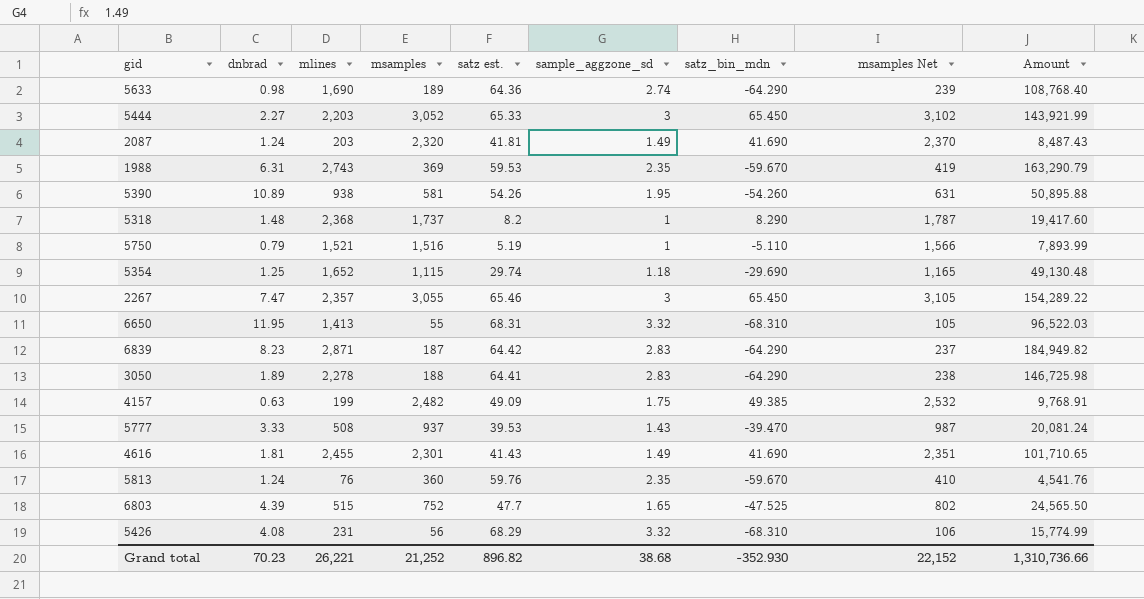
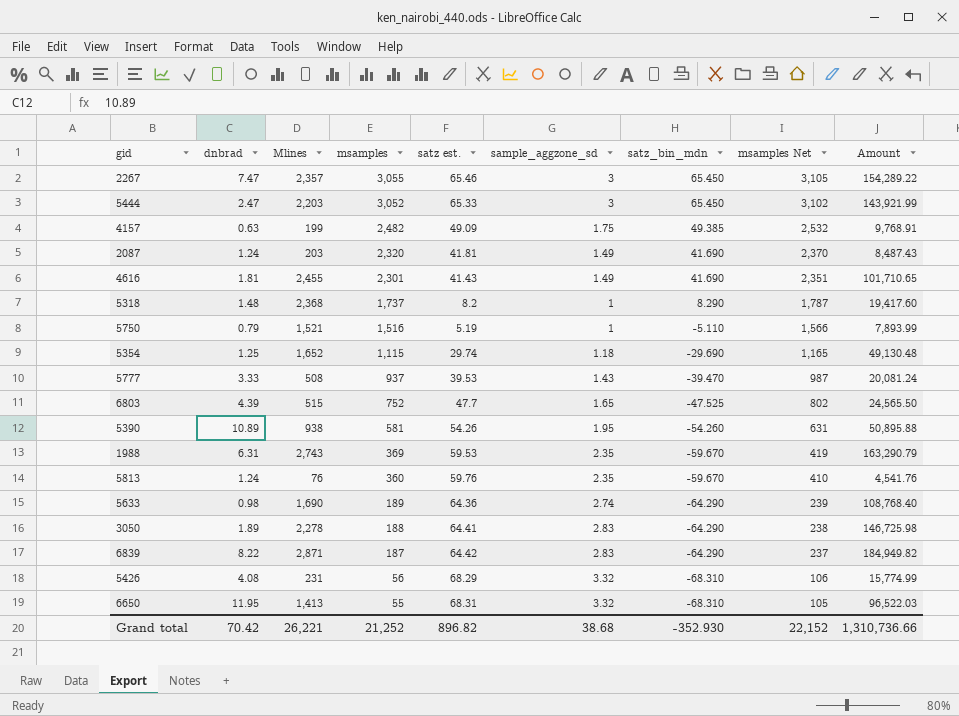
row order: none -> msamples descending
column name: mlines -> Mlines
5444 | dnbrad: 2.27 -> 2.47
6839 | dnbrad: 8.23 -> 8.22
Grand total | dnbrad: 70.23 -> 70.42

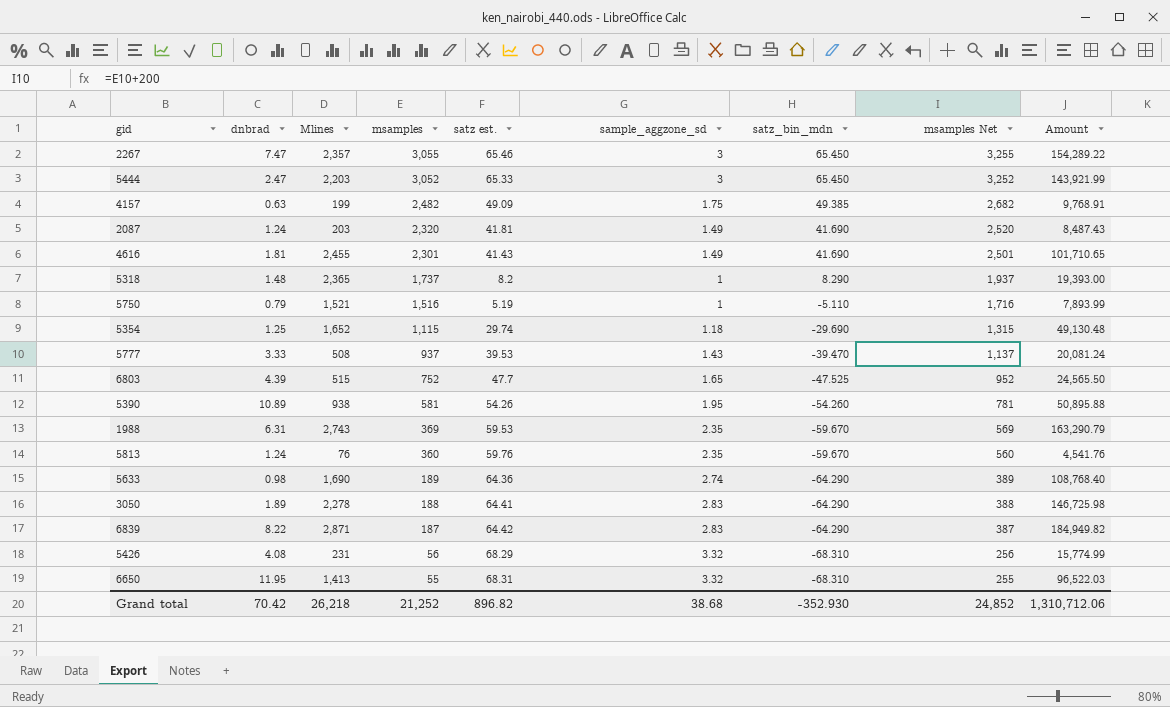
column msamples Net | formula: [msamples] + 50 -> [msamples] + 200
5318 | Mlines: 2,368 -> 2,365
5318 | Amount: 19,417.60 -> 19,393.00
Grand total | Mlines: 26,221 -> 26,218
Grand total | msamples Net: 22,152 -> 24,852
Grand total | Amount: 1,310,736.66 -> 1,310,712.06

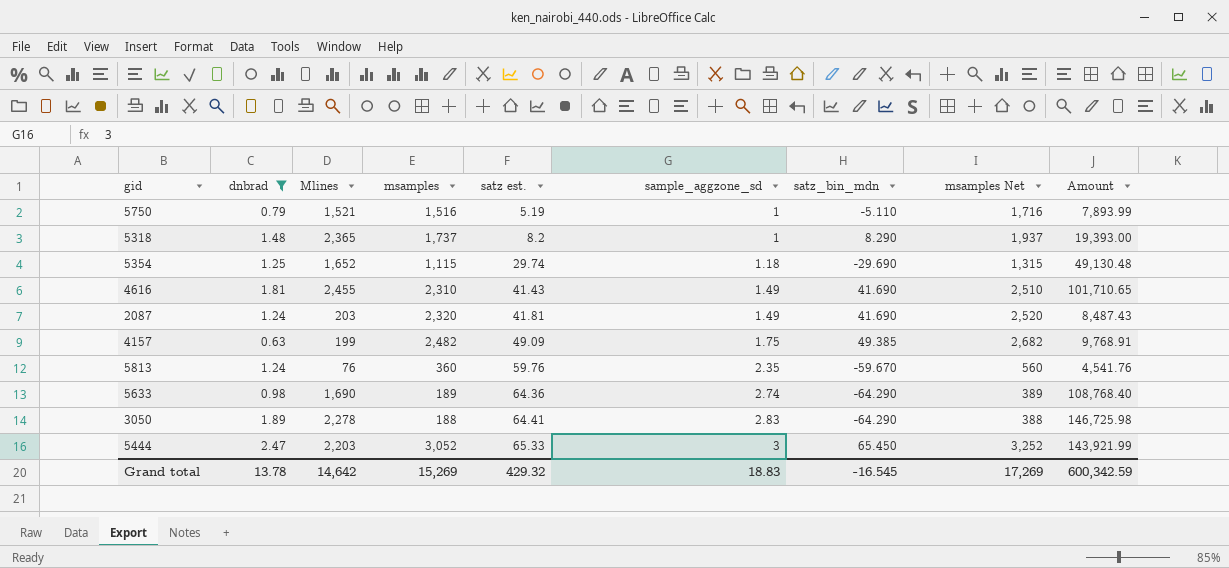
filter: none -> dnbrad <= 2.47
row order: msamples descending -> satz est. ascending
4616 | msamples: 2,301 -> 2,310
4616 | msamples Net: 2,501 -> 2,510
Grand total | dnbrad: 70.42 -> 13.78
Grand total | Mlines: 26,218 -> 14,642
Grand total | msamples: 21,252 -> 15,269
Grand total | satz est.: 896.82 -> 429.32
Grand total | sample_aggzone_sd: 38.68 -> 18.83
Grand total | satz_bin_mdn: -352.930 -> -16.545
Grand total | msamples Net: 24,852 -> 17,269
Grand total | Amount: 1,310,712.06 -> 600,342.59

